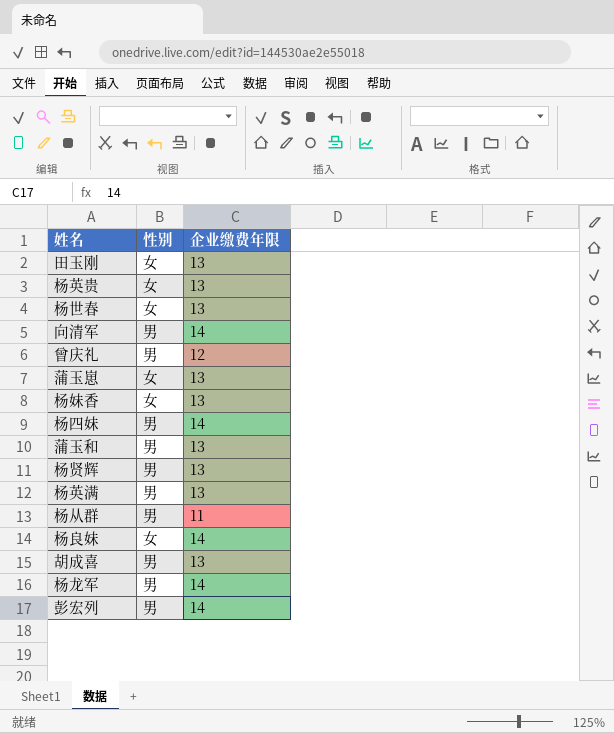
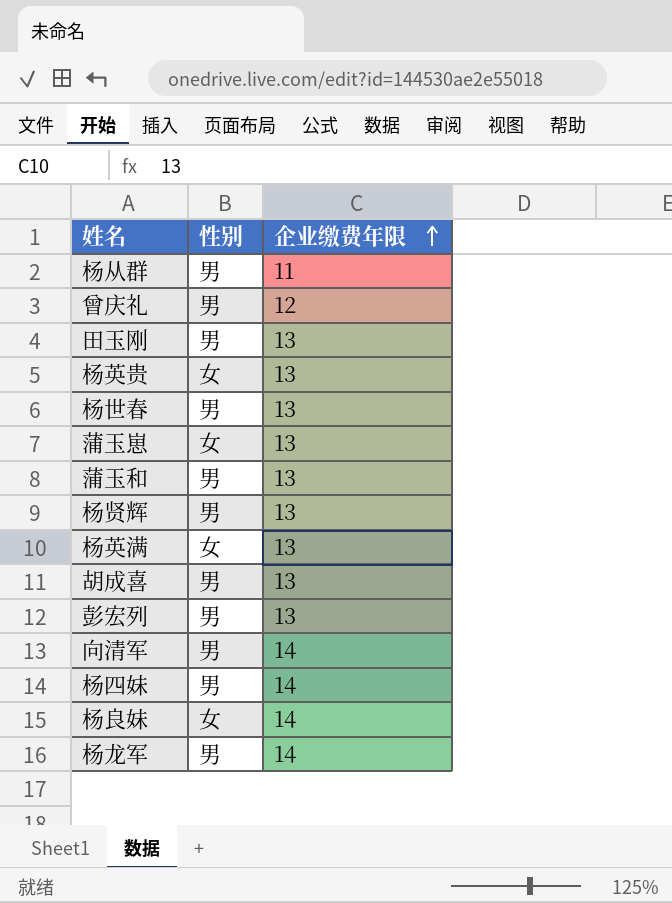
row order: none -> 企业缴费年限 ascending
row 杨妹香: 女 | 13 -> none
田玉刚 | 性别: 女 -> 男
杨世春 | 性别: 女 -> 男
杨英满 | 性别: 男 -> 女
彭宏列 | 企业缴费年限: 14 -> 13

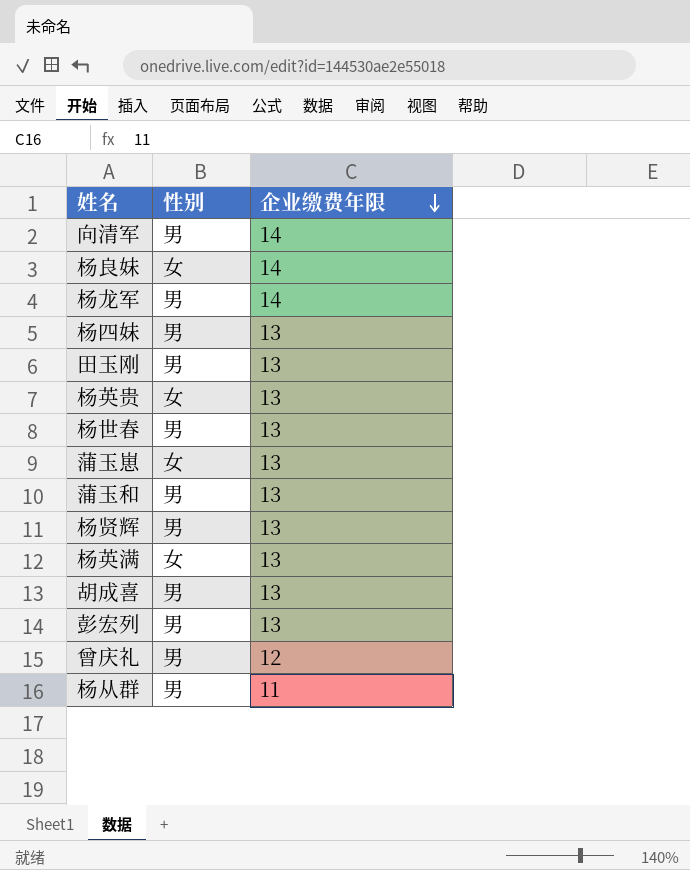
row order: 企业缴费年限 ascending -> 企业缴费年限 descending
杨四妹 | 企业缴费年限: 14 -> 13

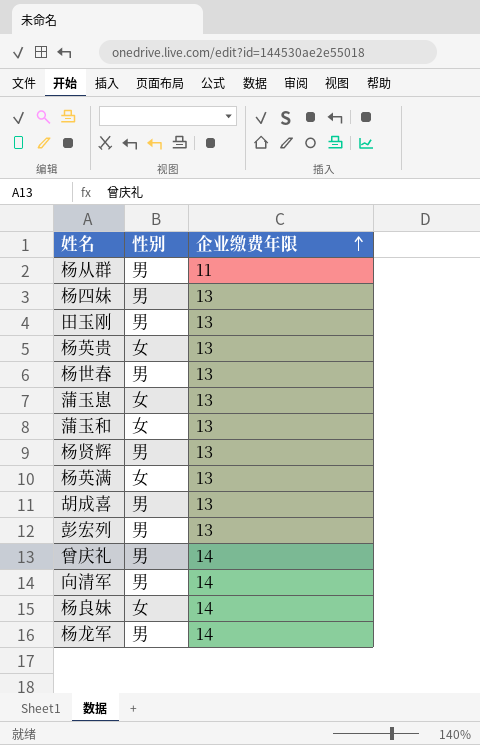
row order: 企业缴费年限 descending -> 企业缴费年限 ascending
蒲玉和 | 性别: 男 -> 女
曾庆礼 | 企业缴费年限: 12 -> 14

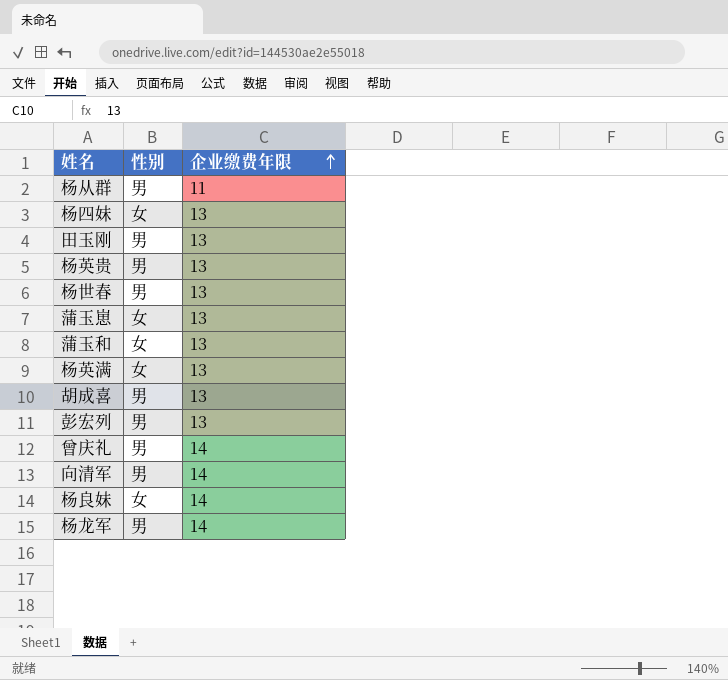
row 杨贤辉: 男 | 13 -> none
杨四妹 | 性别: 男 -> 女
杨英贵 | 性别: 女 -> 男

